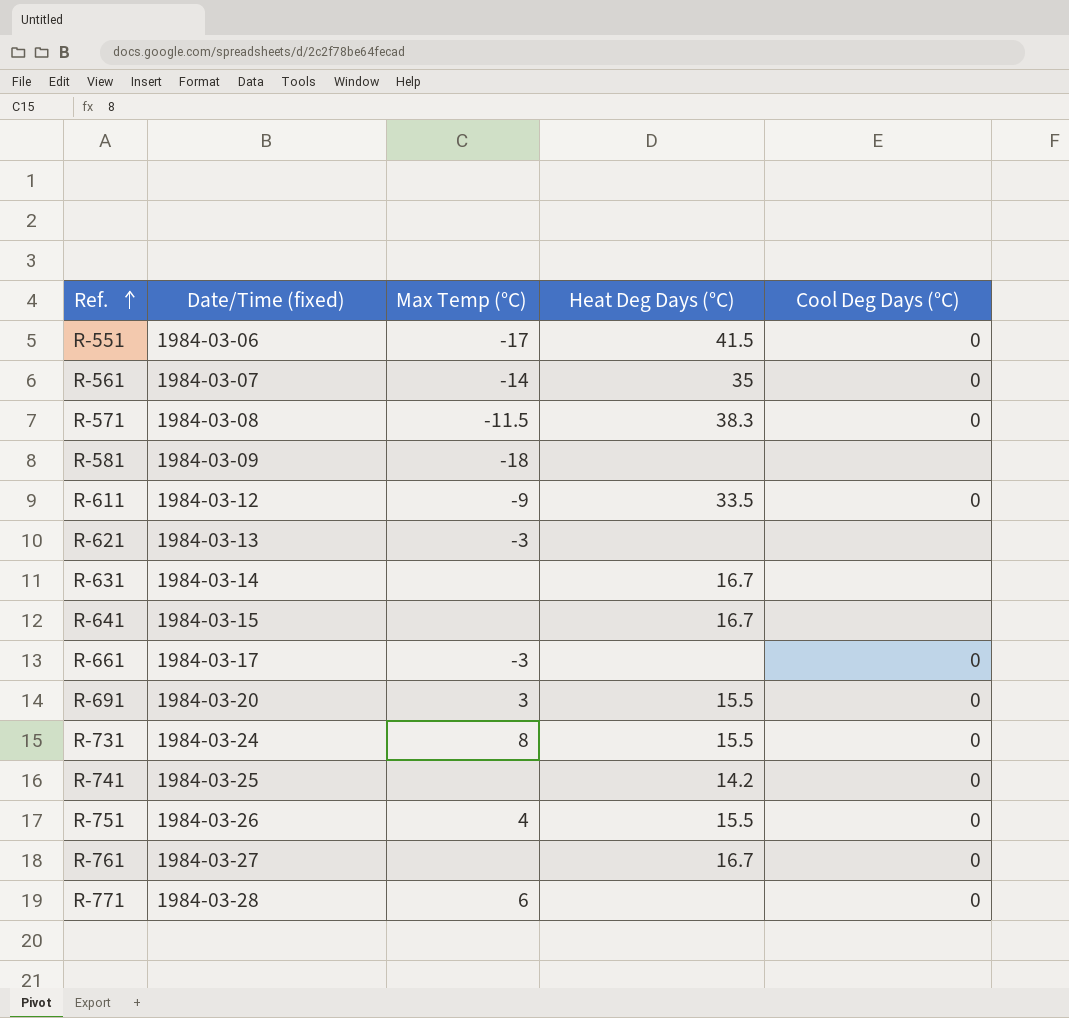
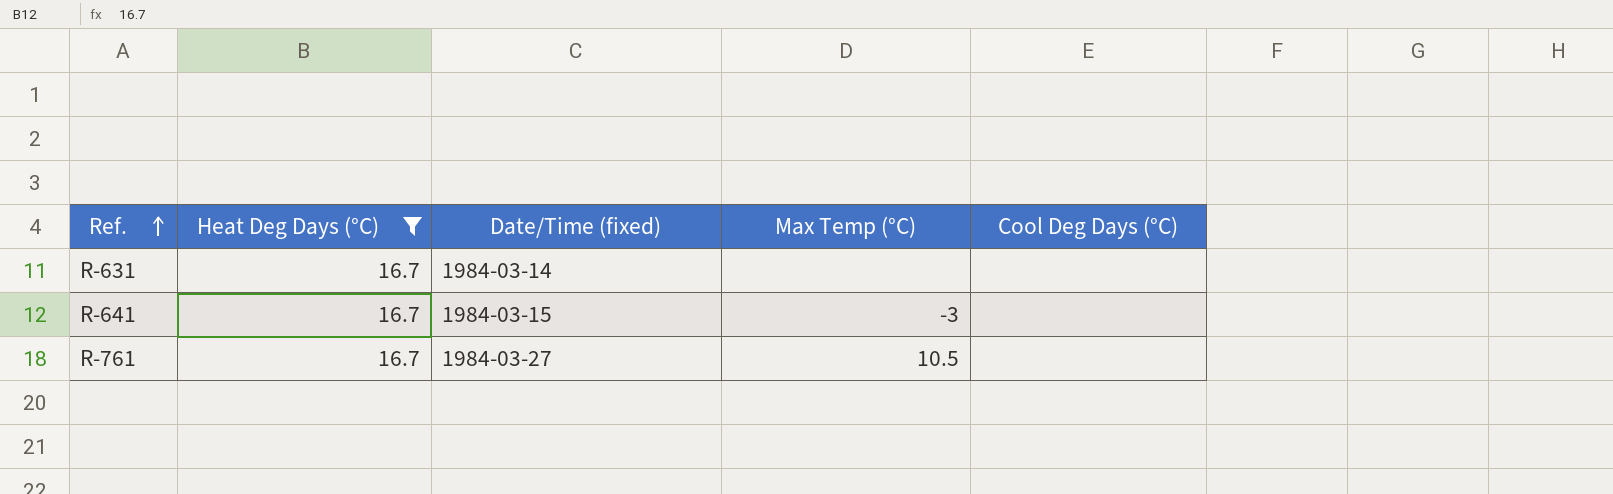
filter: none -> Heat Deg Days (°C) = 16.7
column Heat Deg Days (°C) | position: 4 -> 2
R-641 | Max Temp (°C): none -> -3
R-761 | Max Temp (°C): none -> 10.5
R-761 | Cool Deg Days (°C): 0 -> none

